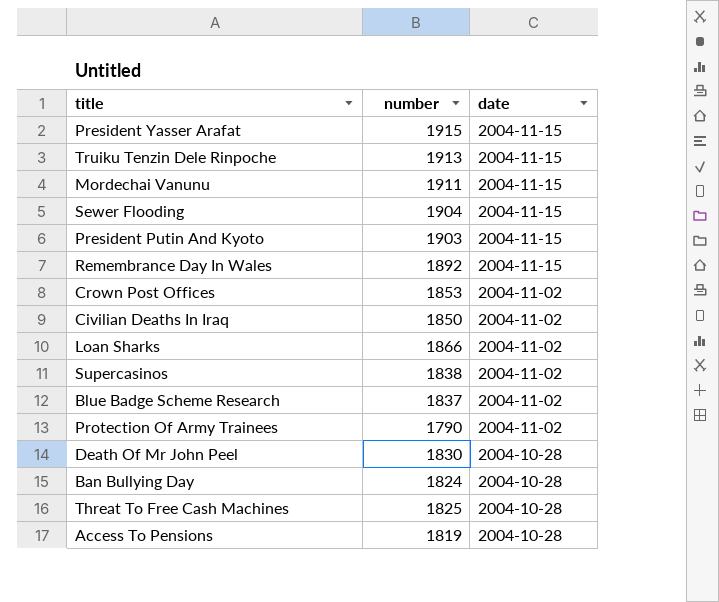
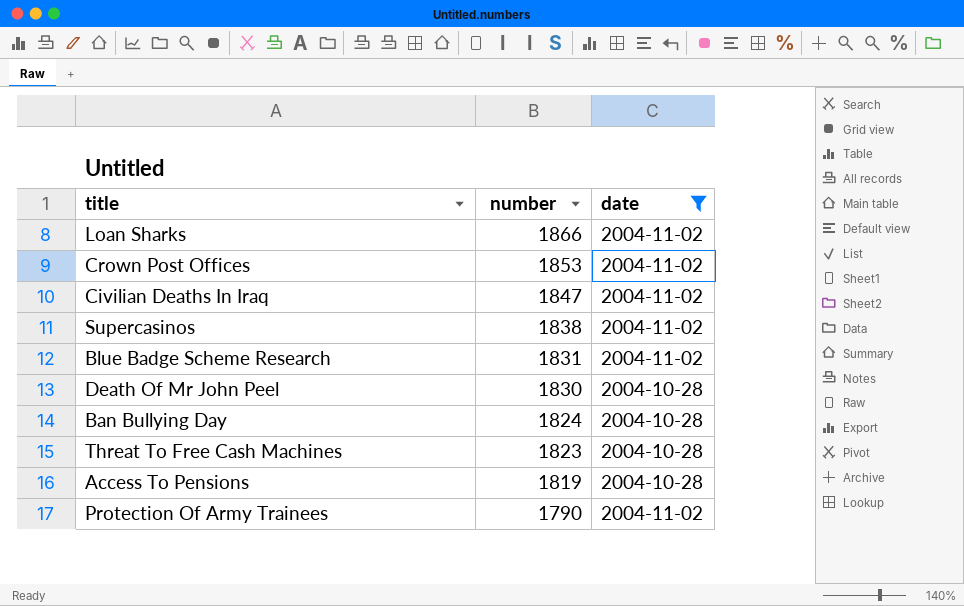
filter: none -> date != 2004-11-15
row order: date descending -> number descending
Civilian Deaths In Iraq | number: 1850 -> 1847
Blue Badge Scheme Research | number: 1837 -> 1831
Threat To Free Cash Machines | number: 1825 -> 1823

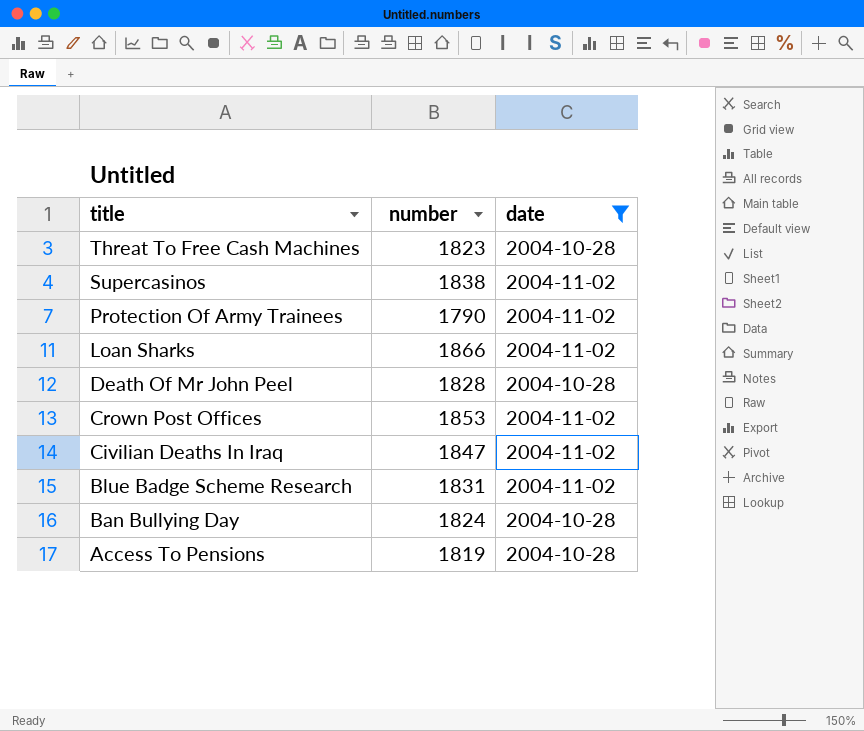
row order: number descending -> title descending
Death Of Mr John Peel | number: 1830 -> 1828

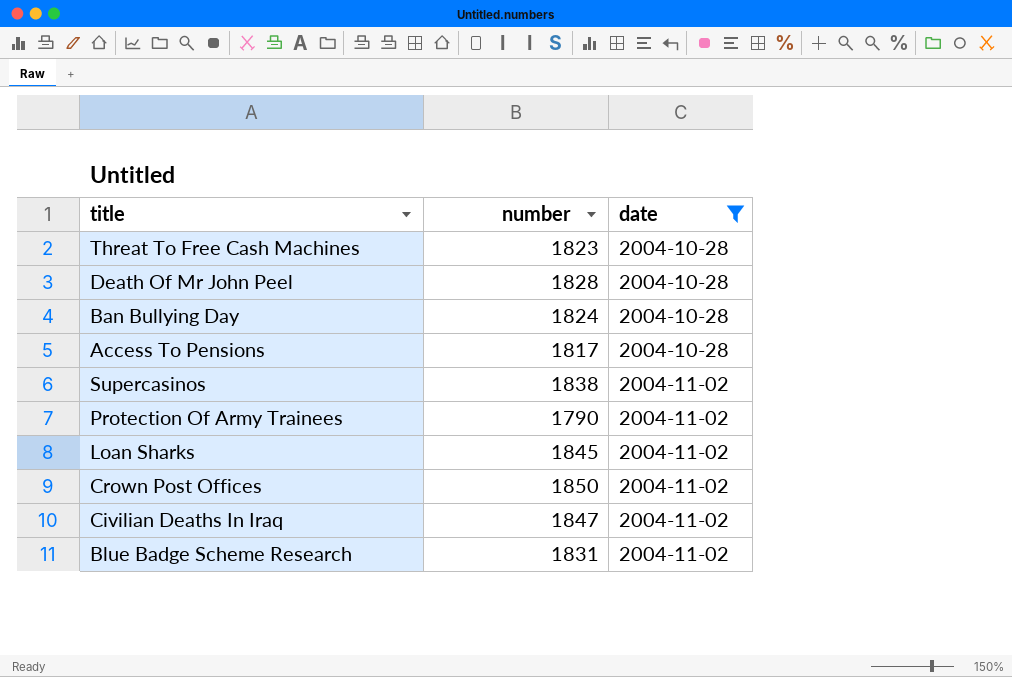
row order: title descending -> date ascending
Access To Pensions | number: 1819 -> 1817
Loan Sharks | number: 1866 -> 1845
Crown Post Offices | number: 1853 -> 1850

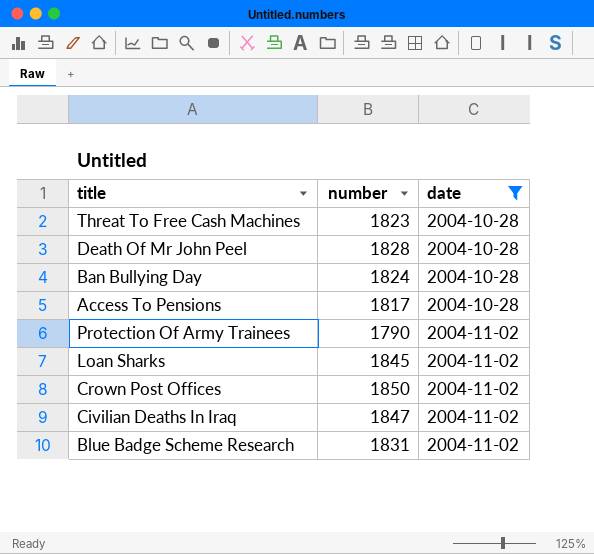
row Supercasinos: 1838 | 2004-11-02 -> none

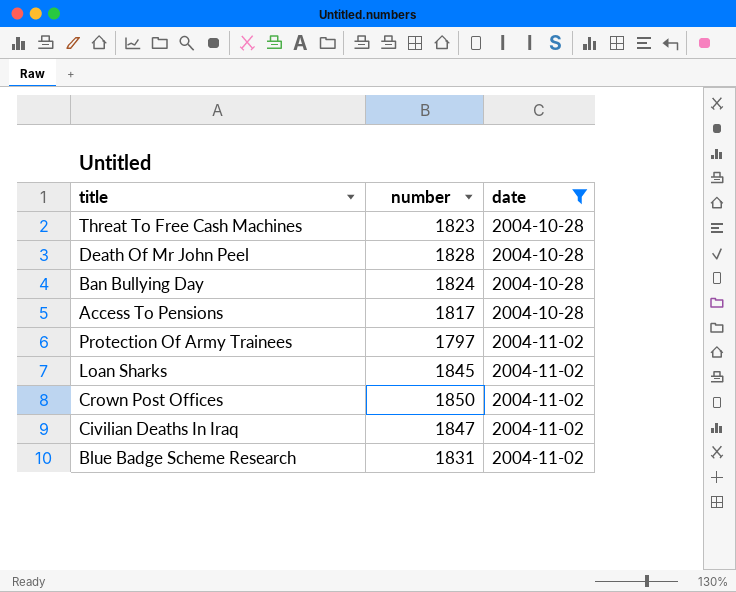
Protection Of Army Trainees | number: 1790 -> 1797

